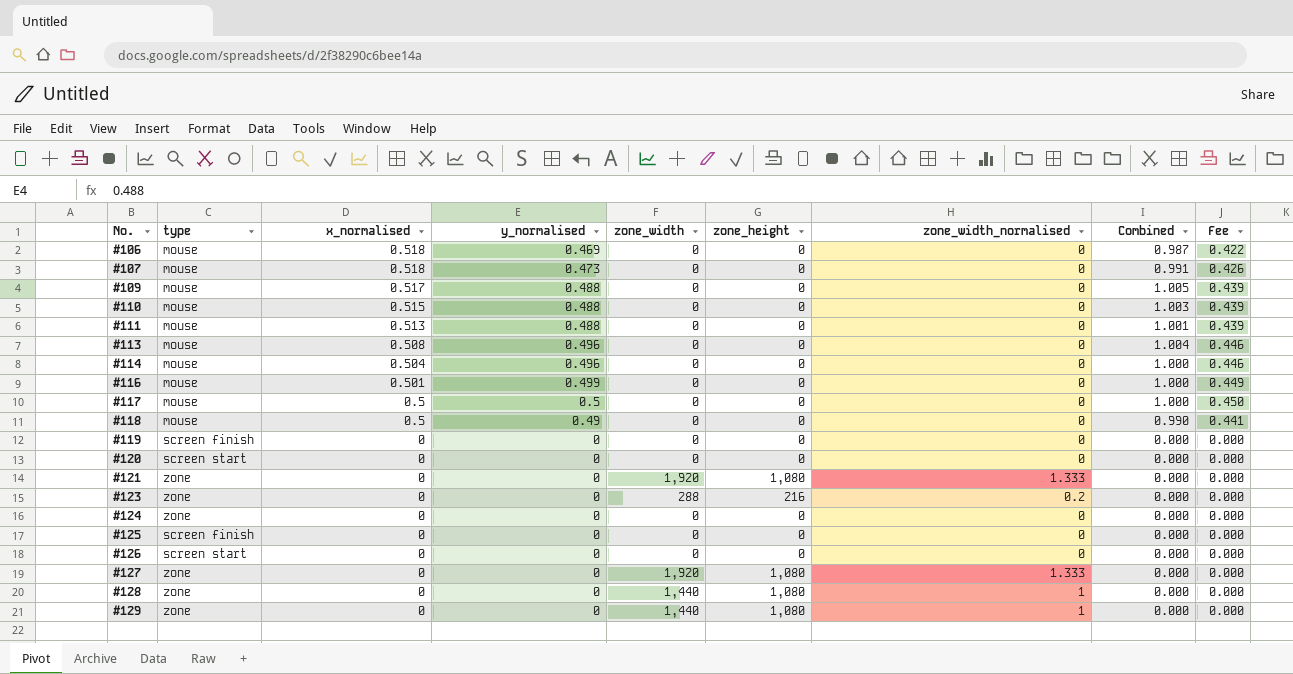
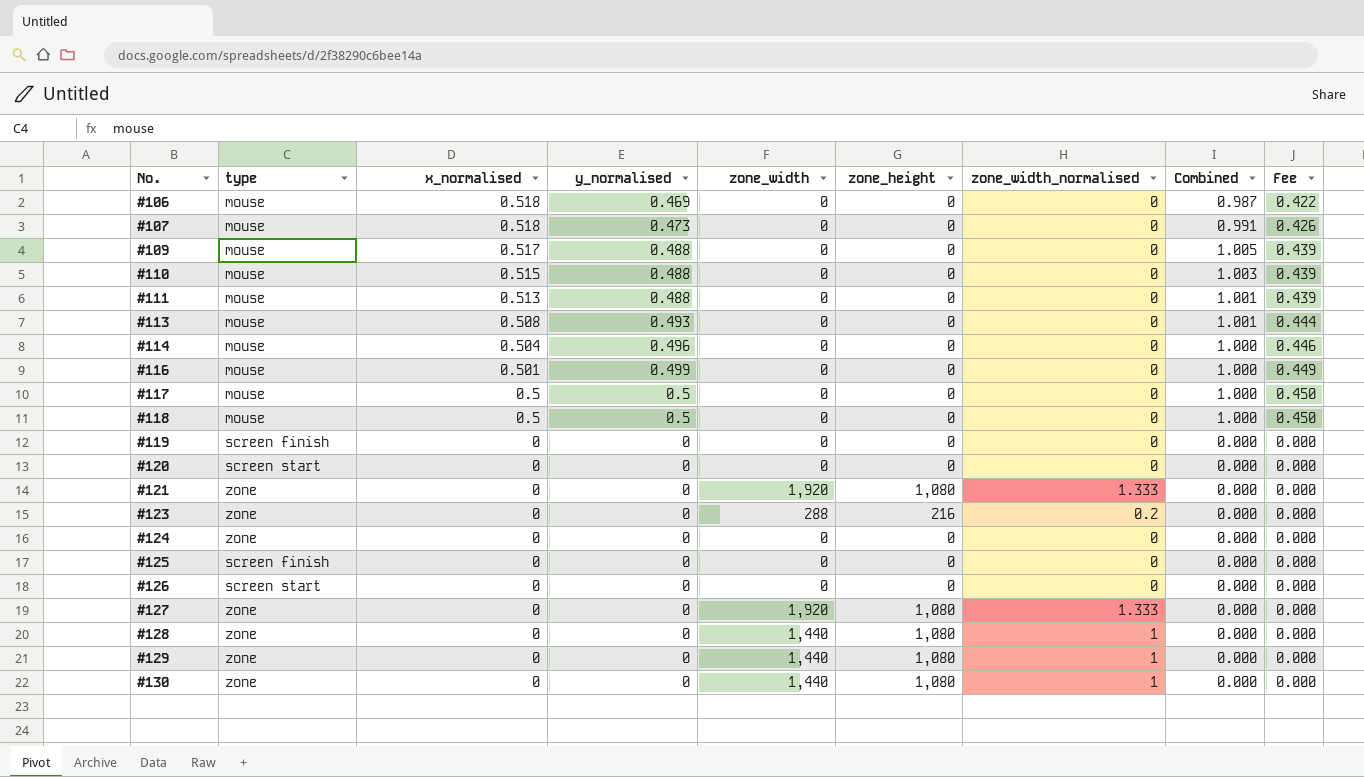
#113 | y_normalised: 0.496 -> 0.493
#113 | Combined: 1.004 -> 1.001
#113 | Fee: 0.446 -> 0.444
#118 | y_normalised: 0.49 -> 0.5
#118 | Combined: 0.990 -> 1.000
#118 | Fee: 0.441 -> 0.450
row #130: none -> zone | 0 | 0 | 1,440 | 1,080 | 1 | 0.000 | 0.000

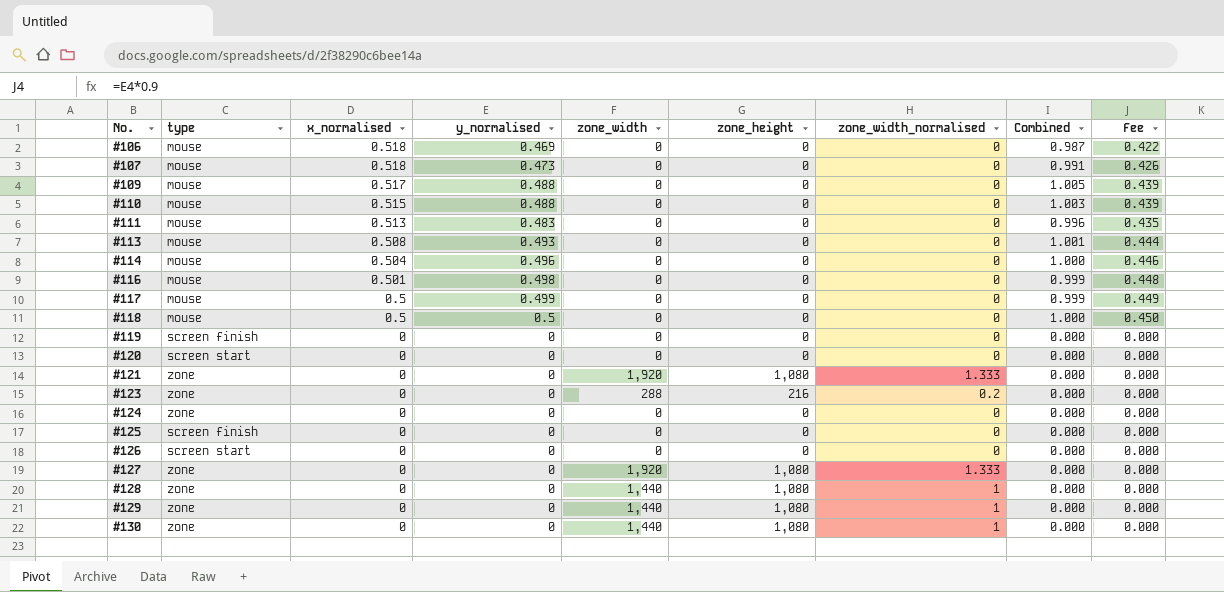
#111 | y_normalised: 0.488 -> 0.483
#111 | Combined: 1.001 -> 0.996
#111 | Fee: 0.439 -> 0.435
#116 | y_normalised: 0.499 -> 0.498
#116 | Combined: 1.000 -> 0.999
#116 | Fee: 0.449 -> 0.448
#117 | y_normalised: 0.5 -> 0.499
#117 | Combined: 1.000 -> 0.999
#117 | Fee: 0.450 -> 0.449

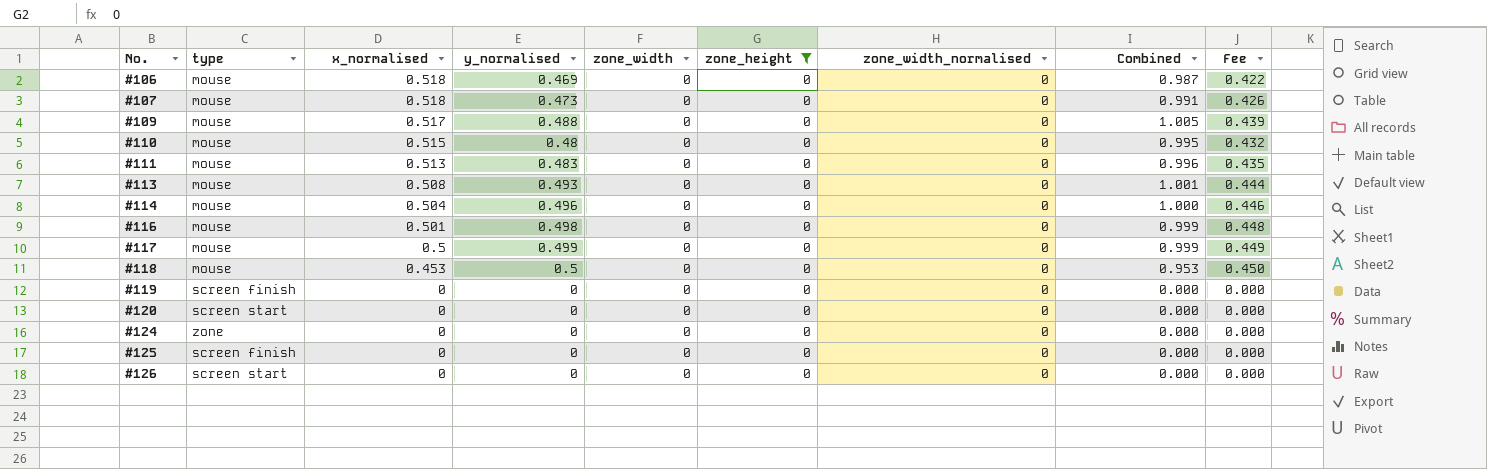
filter: none -> zone_height = 0
#110 | y_normalised: 0.488 -> 0.48
#110 | Combined: 1.003 -> 0.995
#110 | Fee: 0.439 -> 0.432
#118 | x_normalised: 0.5 -> 0.453
#118 | Combined: 1.000 -> 0.953

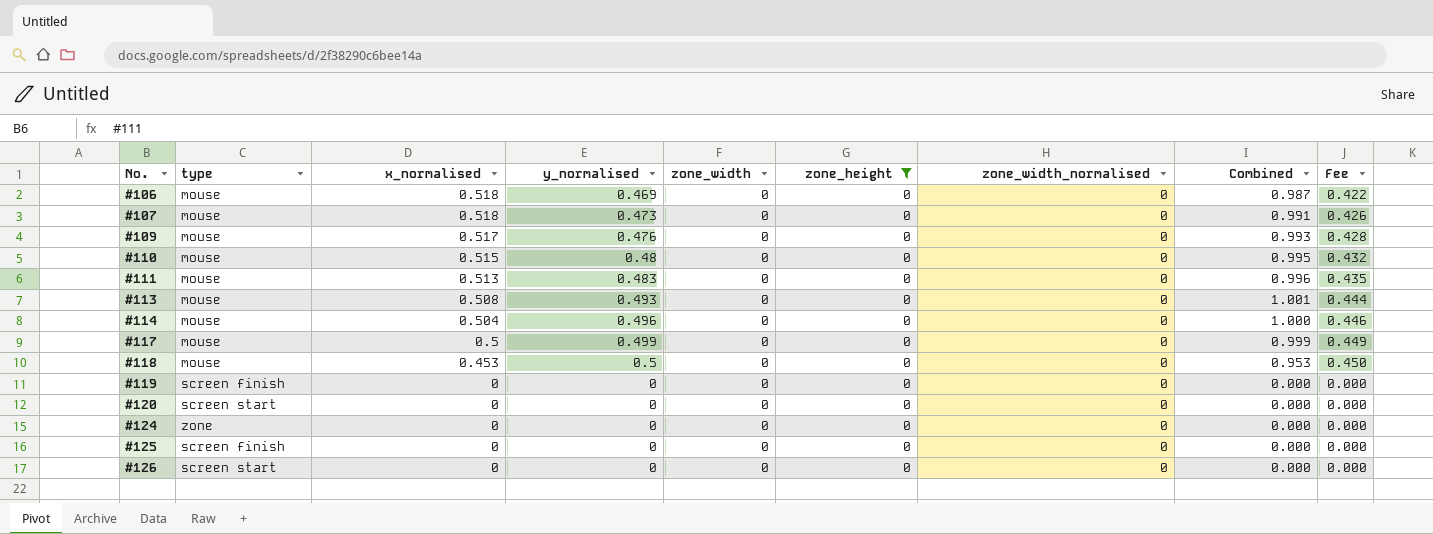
row #116: mouse | 0.501 | 0.498 | 0 | 0 | 0 | 0.999 | 0.448 -> none
#109 | y_normalised: 0.488 -> 0.476
#109 | Combined: 1.005 -> 0.993
#109 | Fee: 0.439 -> 0.428

